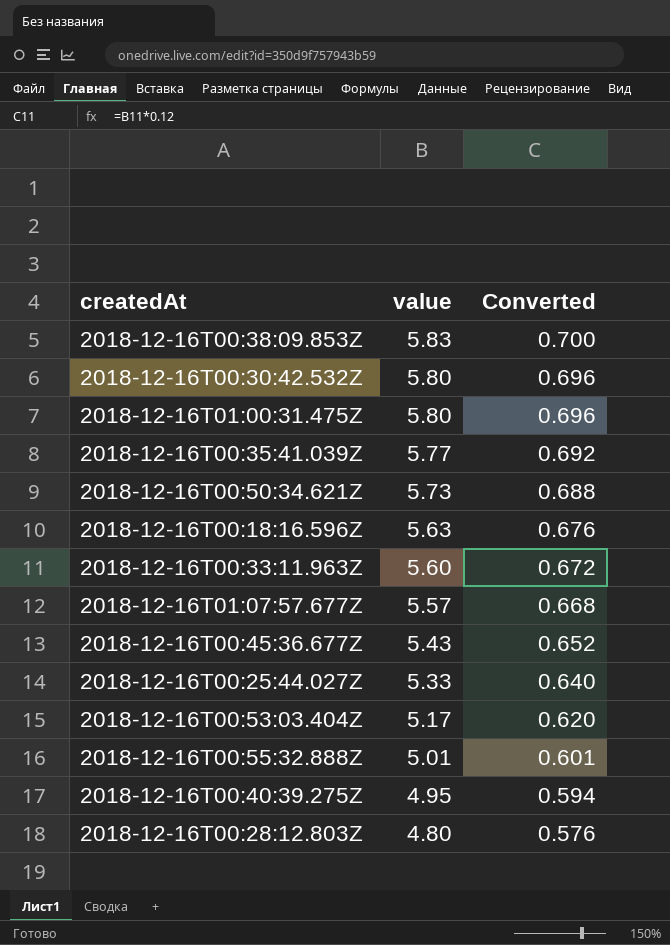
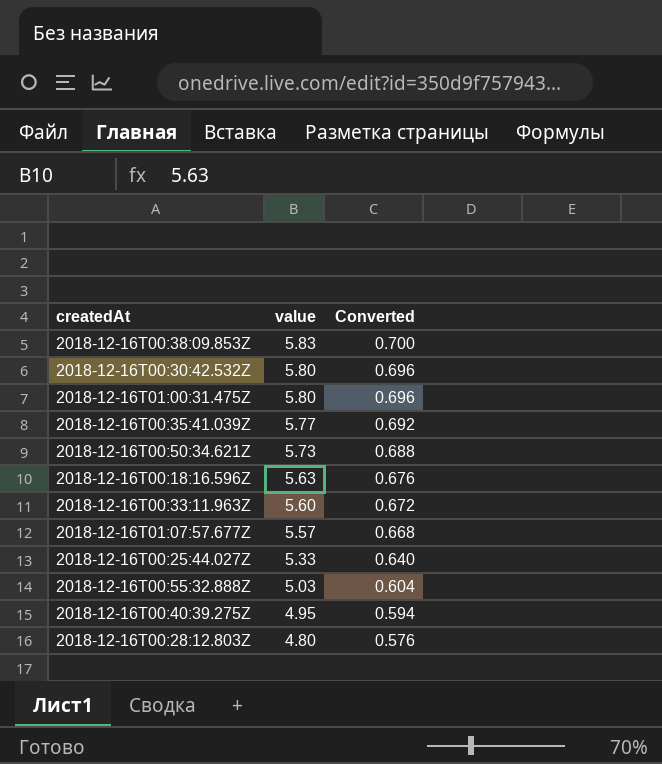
row 2018-12-16T00:45:36.677Z: 5.43 | 0.652 -> none
row 2018-12-16T00:53:03.404Z: 5.17 | 0.620 -> none
2018-12-16T00:55:32.888Z | value: 5.01 -> 5.03
2018-12-16T00:55:32.888Z | Converted: 0.601 -> 0.604

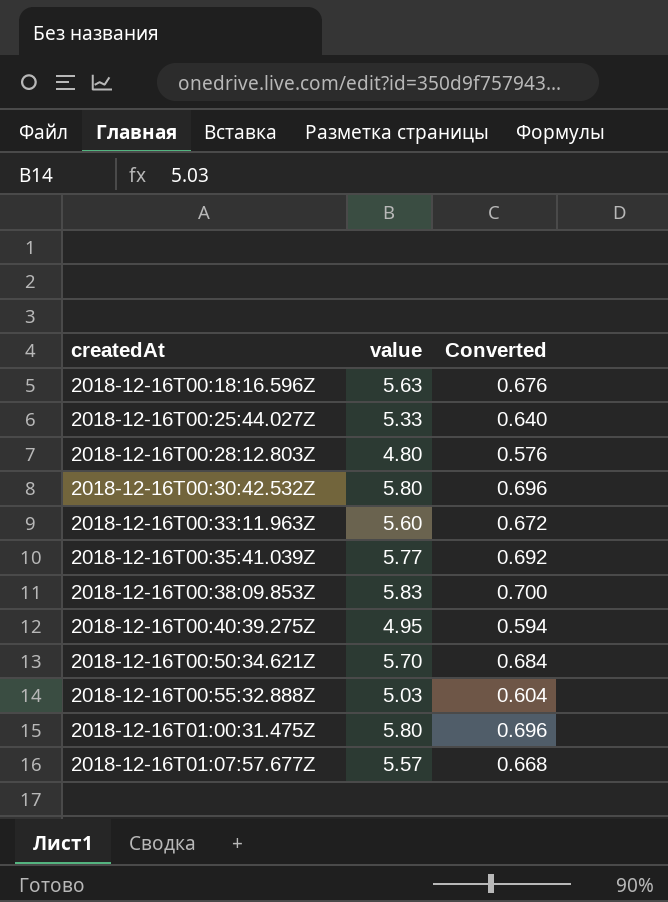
row order: value descending -> createdAt ascending
2018-12-16T00:50:34.621Z | value: 5.73 -> 5.70
2018-12-16T00:50:34.621Z | Converted: 0.688 -> 0.684

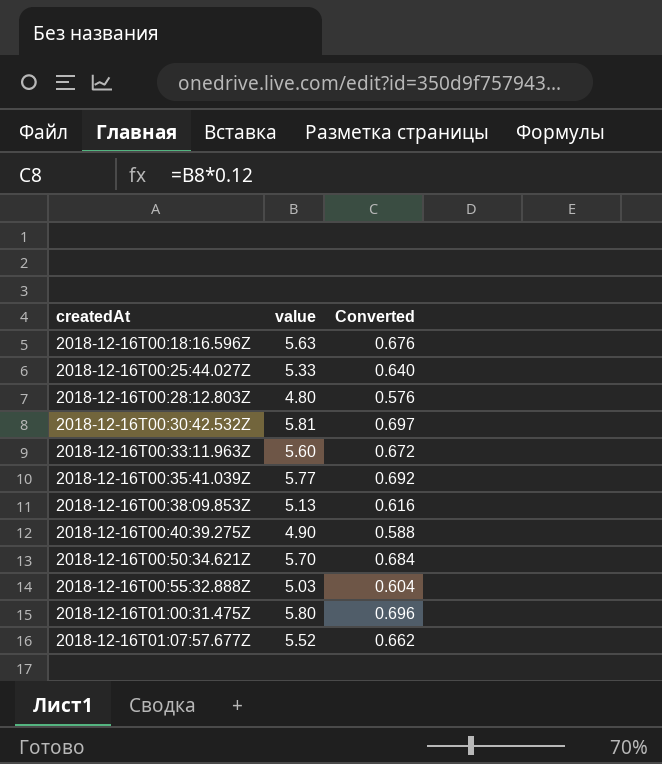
2018-12-16T00:30:42.532Z | value: 5.80 -> 5.81
2018-12-16T00:30:42.532Z | Converted: 0.696 -> 0.697
2018-12-16T00:38:09.853Z | value: 5.83 -> 5.13
2018-12-16T00:38:09.853Z | Converted: 0.700 -> 0.616
2018-12-16T00:40:39.275Z | value: 4.95 -> 4.90
2018-12-16T00:40:39.275Z | Converted: 0.594 -> 0.588
2018-12-16T01:07:57.677Z | value: 5.57 -> 5.52
2018-12-16T01:07:57.677Z | Converted: 0.668 -> 0.662

